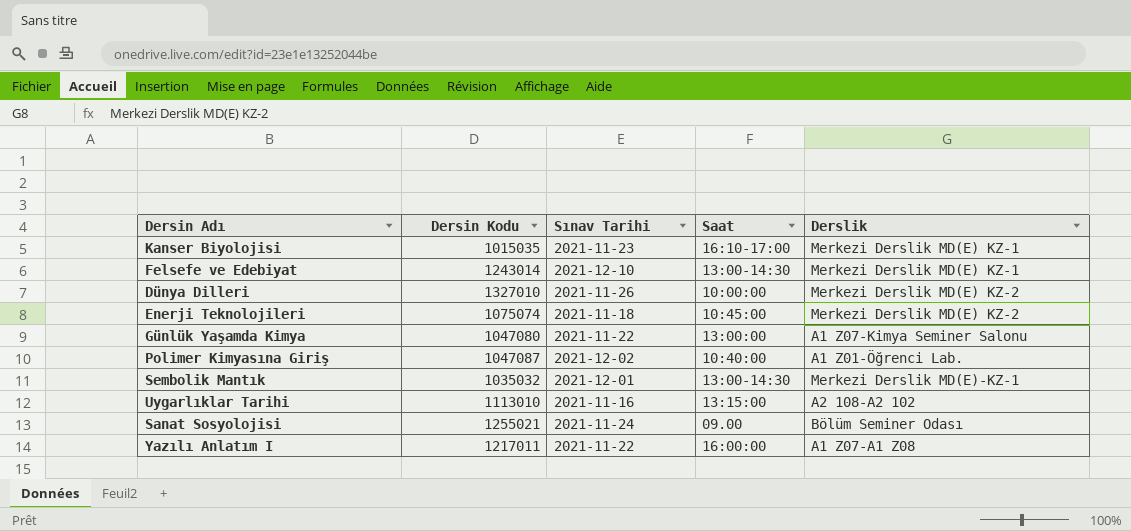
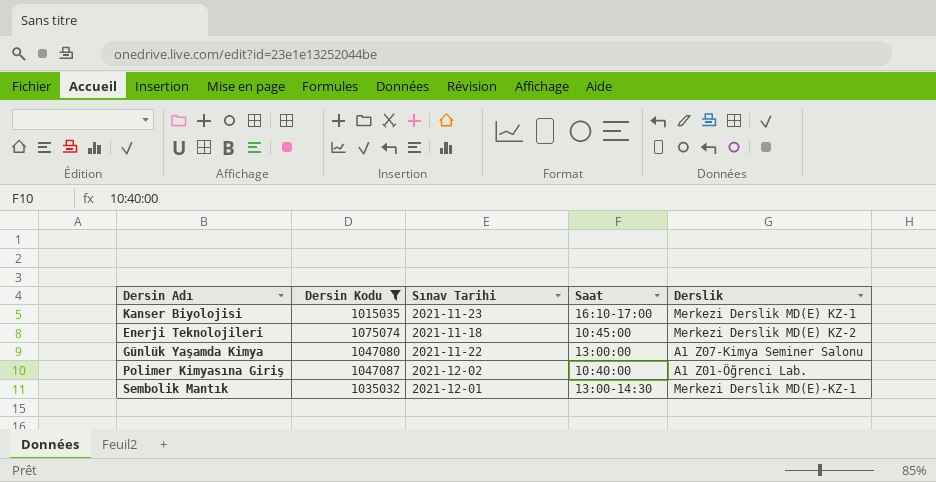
filter: none -> Dersin Kodu <= 1075074

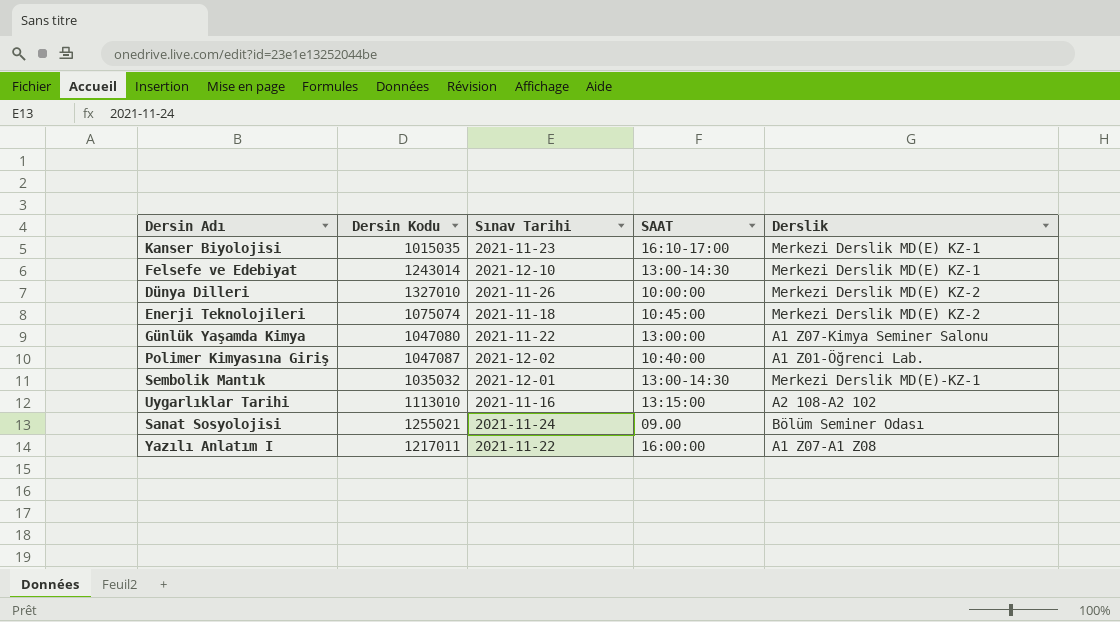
filter: Dersin Kodu <= 1075074 -> none
column name: Saat -> SAAT

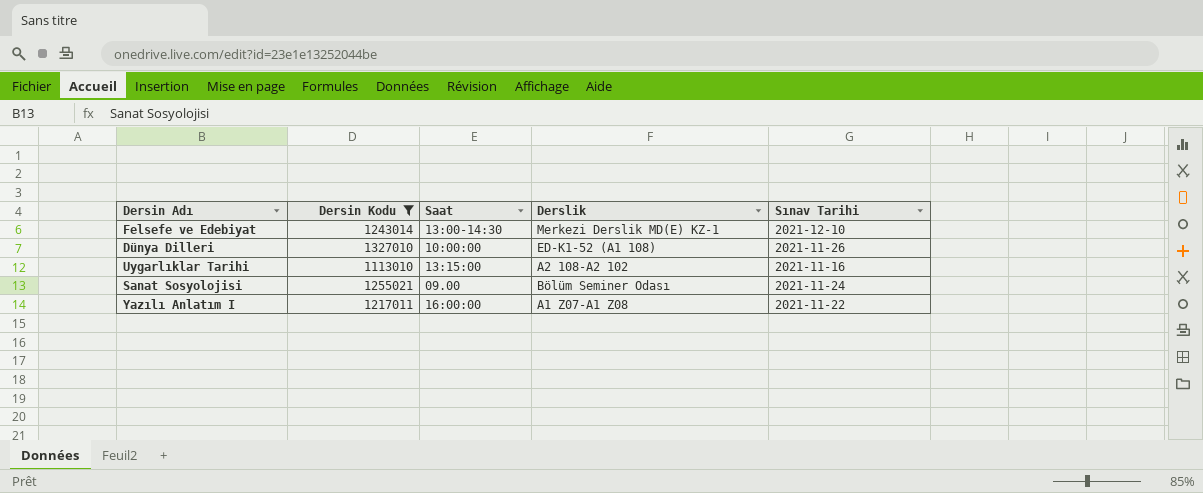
filter: none -> Dersin Kodu >= 1113010
column name: SAAT -> Saat
column Sınav Tarihi | position: 3 -> 5
Dünya Dilleri | Derslik: Merkezi Derslik MD(E) KZ-2 -> ED-K1-52 (A1 108)

